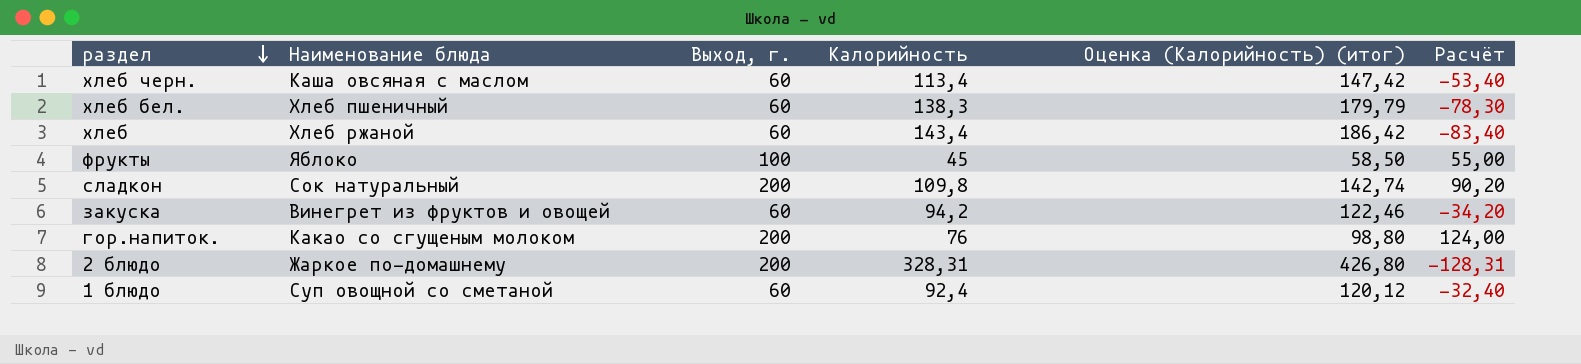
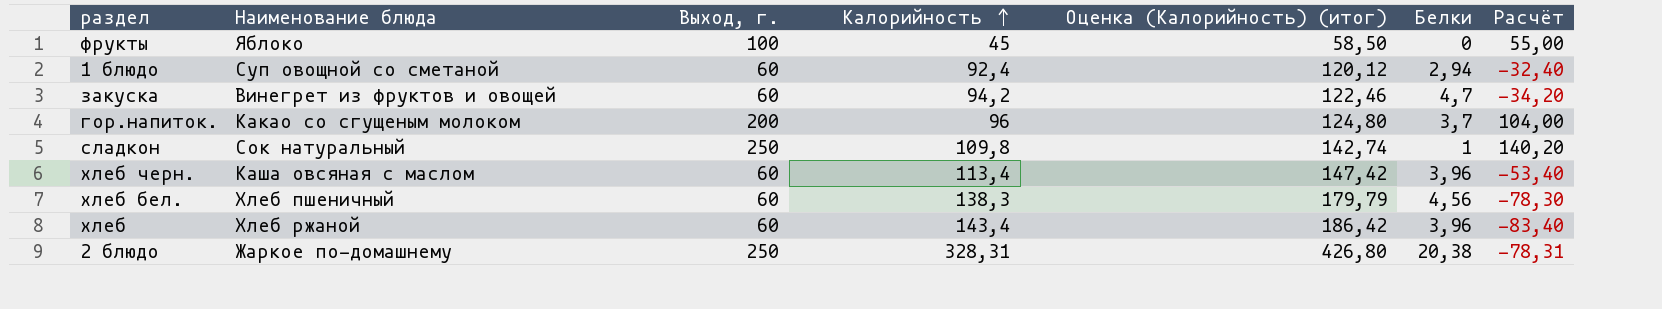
row order: раздел descending -> Калорийность ascending
column Белки | position: none -> 6
гор.напиток. | Калорийность: 76 -> 96
гор.напиток. | Оценка (Калорийность) (итог): 98,80 -> 124,80
гор.напиток. | Расчёт: 124,00 -> 104,00
сладкон | Выход, г.: 200 -> 250
сладкон | Расчёт: 90,20 -> 140,20
2 блюдо | Выход, г.: 200 -> 250
2 блюдо | Расчёт: -128,31 -> -78,31

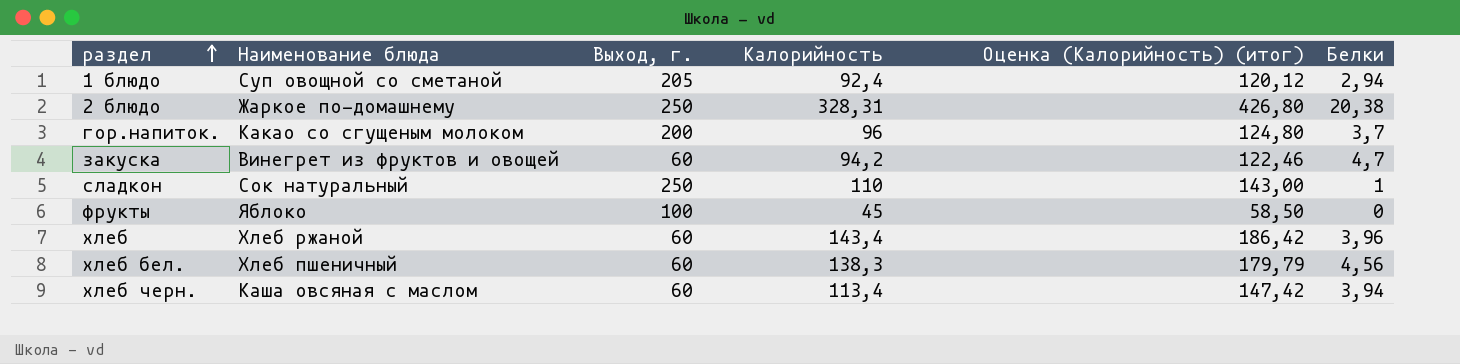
row order: Калорийность ascending -> раздел ascending
column Расчёт | formula: [Выход, г.] - [Калорийность] -> none
1 блюдо | Выход, г.: 60 -> 205
сладкон | Калорийность: 109,8 -> 110
сладкон | Оценка (Калорийность) (итог): 142,74 -> 143,00
хлеб черн. | Белки: 3,96 -> 3,94

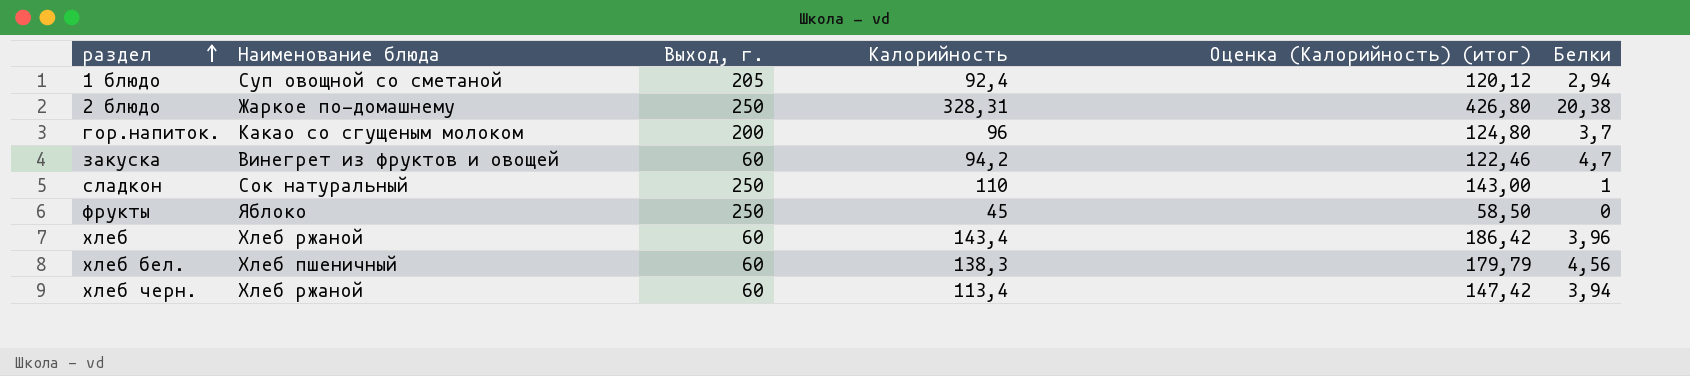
фрукты | Выход, г.: 100 -> 250
хлеб черн. | Наименование блюда: Каша овсяная с маслом -> Хлеб ржаной

